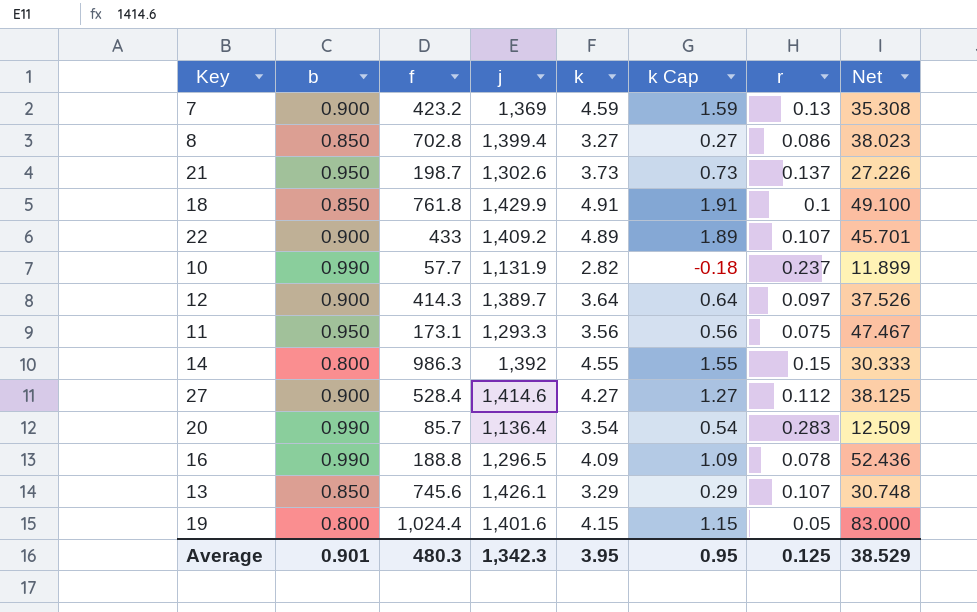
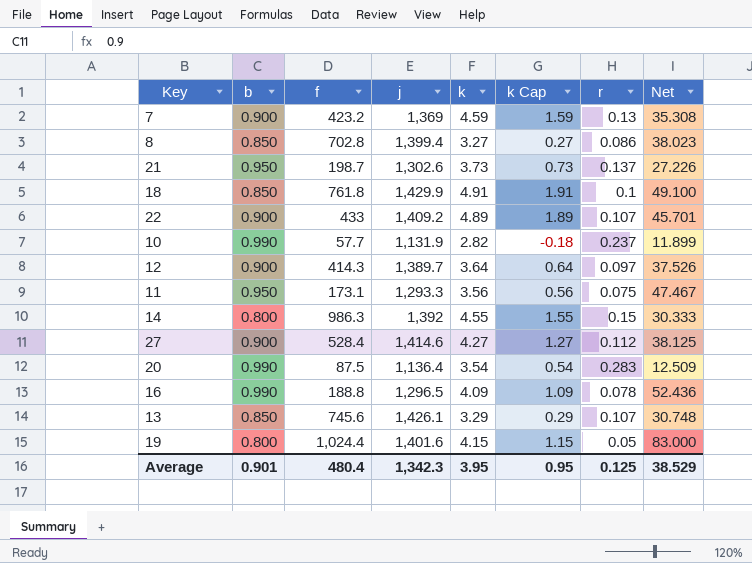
20 | f: 85.7 -> 87.5
Average | f: 480.3 -> 480.4

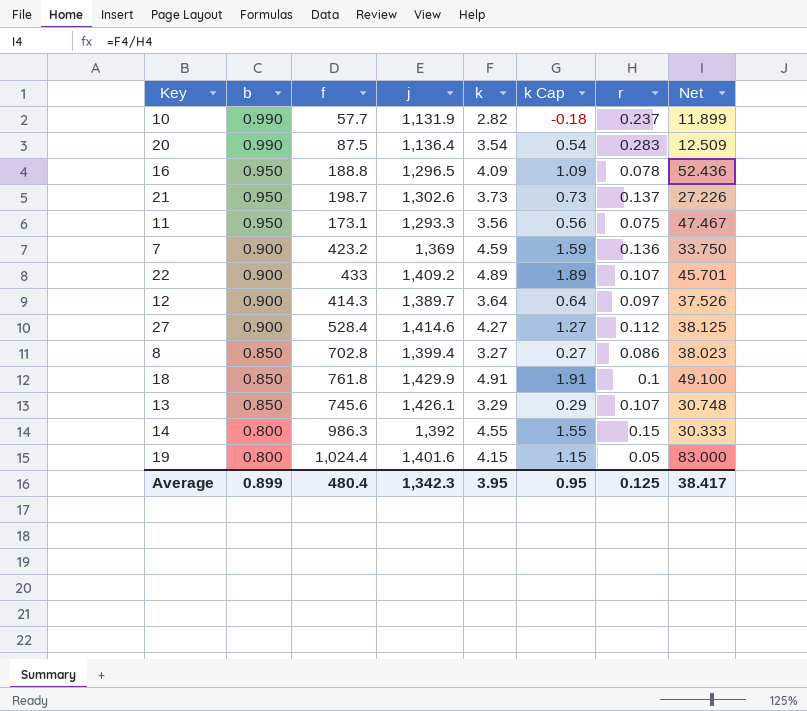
row order: none -> b descending
16 | b: 0.990 -> 0.950
7 | r: 0.13 -> 0.136
7 | Net: 35.308 -> 33.750
Average | b: 0.901 -> 0.899
Average | Net: 38.529 -> 38.417

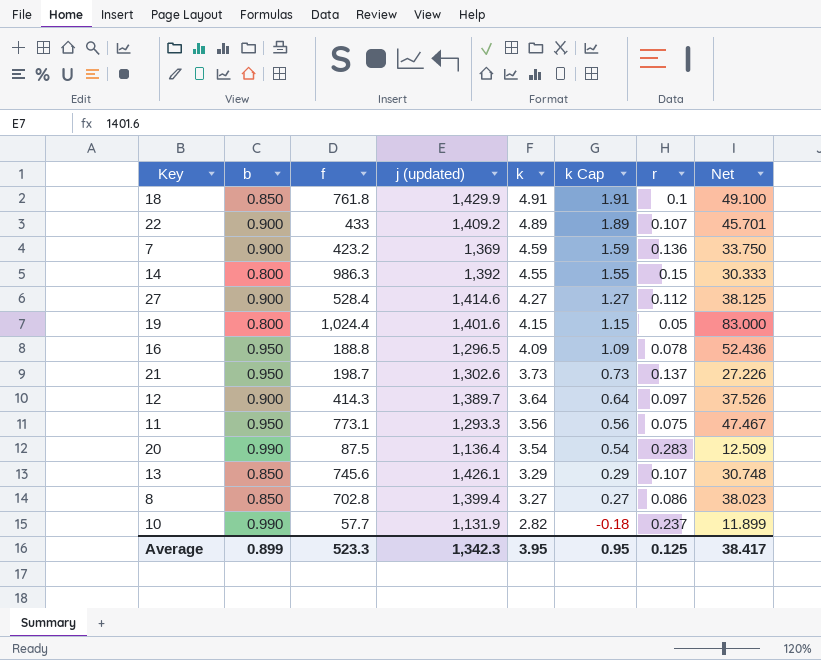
row order: b descending -> k descending
column name: j -> j (updated)
11 | f: 173.1 -> 773.1
Average | f: 480.4 -> 523.3

